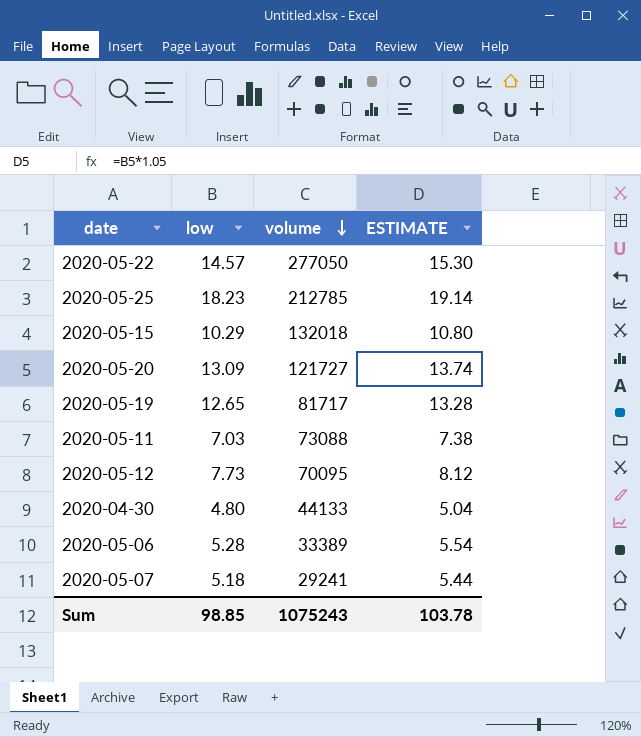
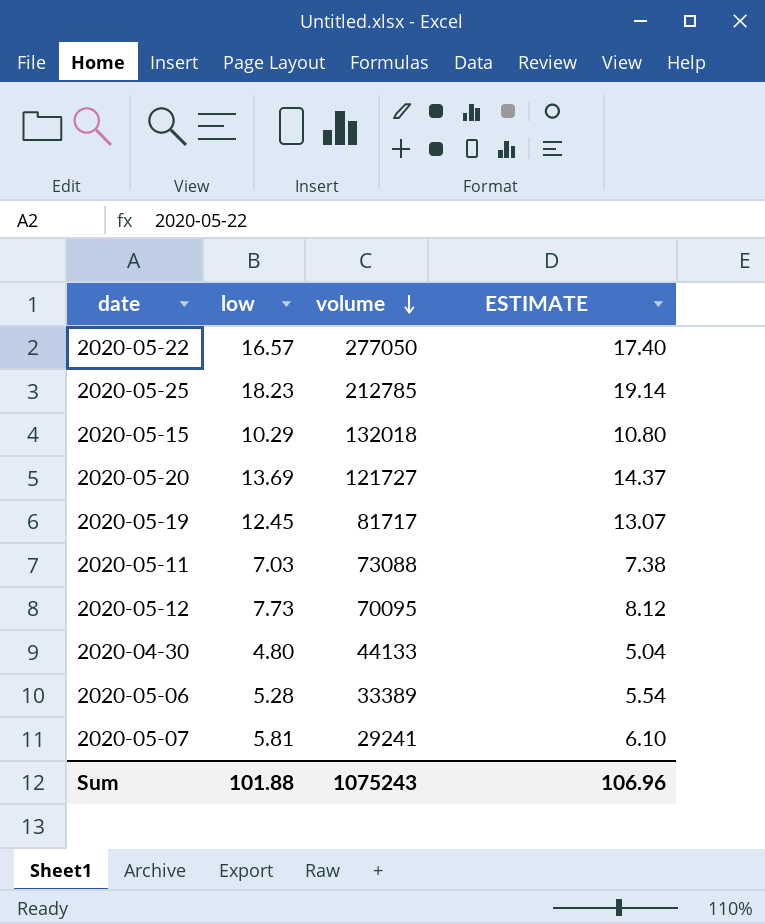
2020-05-22 | low: 14.57 -> 16.57
2020-05-22 | ESTIMATE: 15.30 -> 17.40
2020-05-20 | low: 13.09 -> 13.69
2020-05-20 | ESTIMATE: 13.74 -> 14.37
2020-05-19 | low: 12.65 -> 12.45
2020-05-19 | ESTIMATE: 13.28 -> 13.07
2020-05-07 | low: 5.18 -> 5.81
2020-05-07 | ESTIMATE: 5.44 -> 6.10
Sum | low: 98.85 -> 101.88
Sum | ESTIMATE: 103.78 -> 106.96

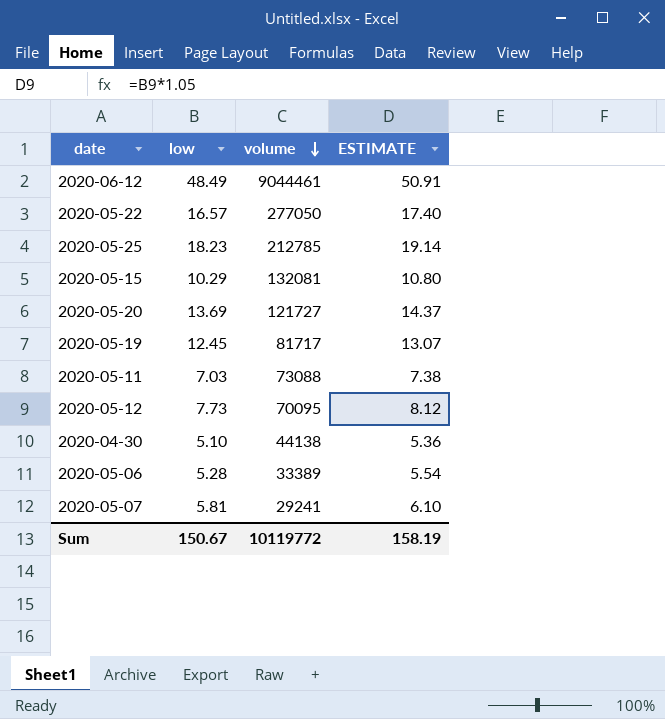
row 2020-06-12: none -> 48.49 | 9044461 | 50.91
2020-05-15 | volume: 132018 -> 132081
2020-04-30 | low: 4.80 -> 5.10
2020-04-30 | volume: 44133 -> 44138
2020-04-30 | ESTIMATE: 5.04 -> 5.36
Sum | low: 101.88 -> 150.67
Sum | volume: 1075243 -> 10119772
Sum | ESTIMATE: 106.96 -> 158.19

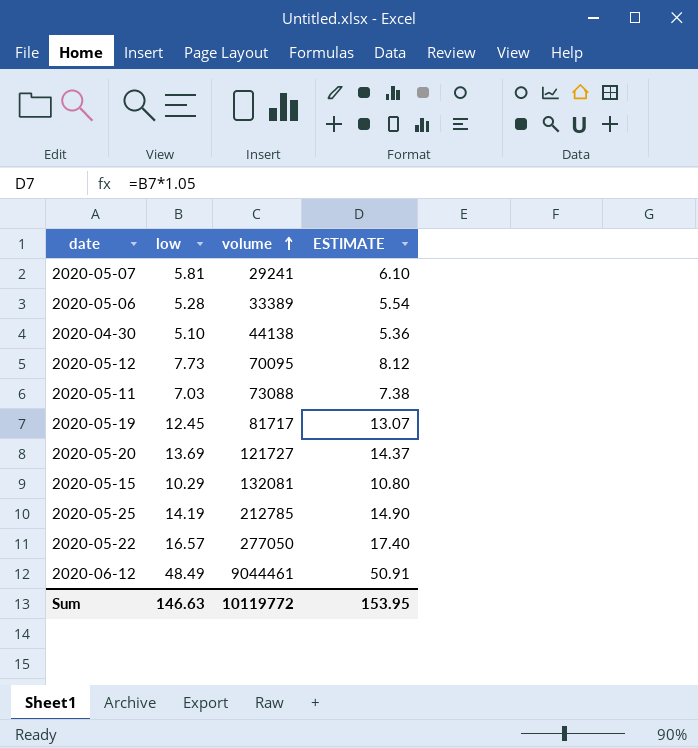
row order: volume descending -> volume ascending
2020-05-25 | low: 18.23 -> 14.19
2020-05-25 | ESTIMATE: 19.14 -> 14.90
Sum | low: 150.67 -> 146.63
Sum | ESTIMATE: 158.19 -> 153.95

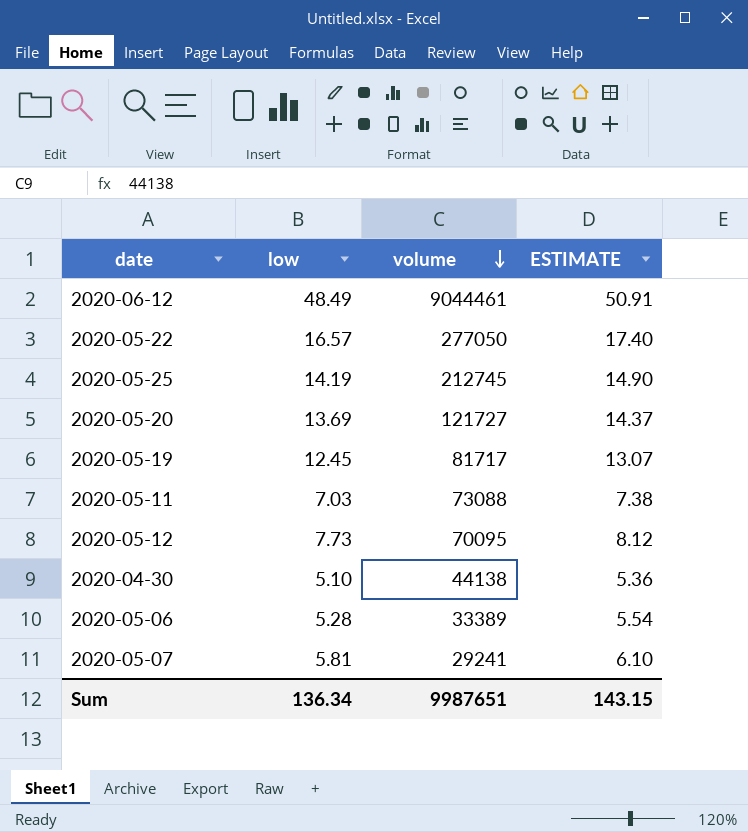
row order: volume ascending -> volume descending
row 2020-05-15: 10.29 | 132081 | 10.80 -> none
2020-05-25 | volume: 212785 -> 212745
Sum | low: 146.63 -> 136.34
Sum | volume: 10119772 -> 9987651
Sum | ESTIMATE: 153.95 -> 143.15

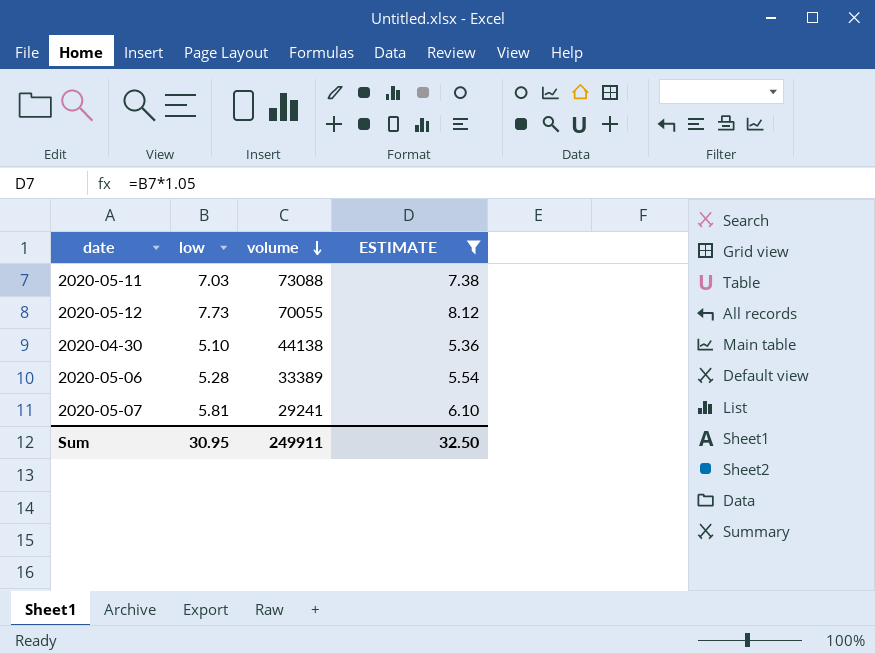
filter: none -> ESTIMATE <= 8.12
2020-05-12 | volume: 70095 -> 70055
Sum | low: 136.34 -> 30.95
Sum | volume: 9987651 -> 249911
Sum | ESTIMATE: 143.15 -> 32.50

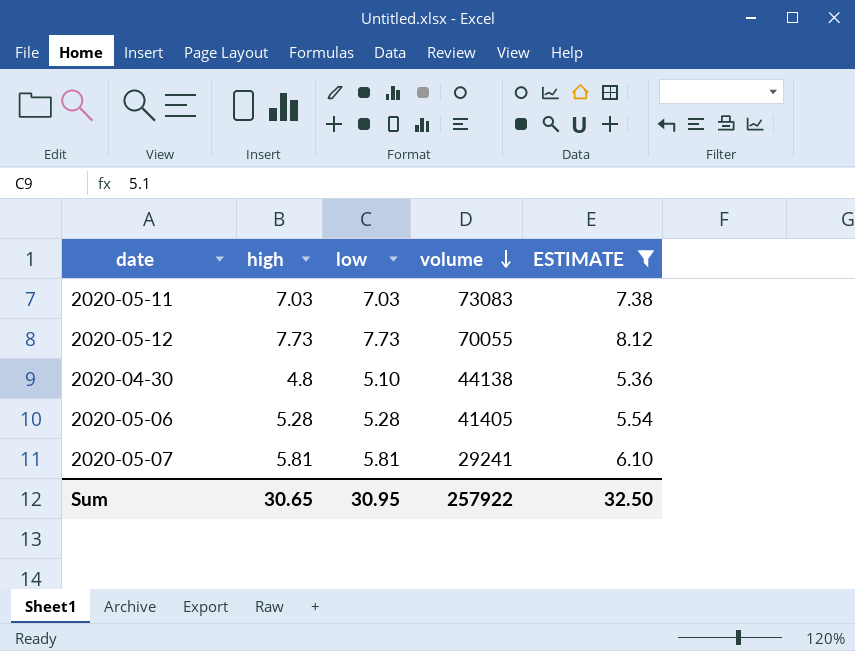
column high | position: none -> 2
2020-05-11 | volume: 73088 -> 73083
2020-05-06 | volume: 33389 -> 41405
Sum | volume: 249911 -> 257922

